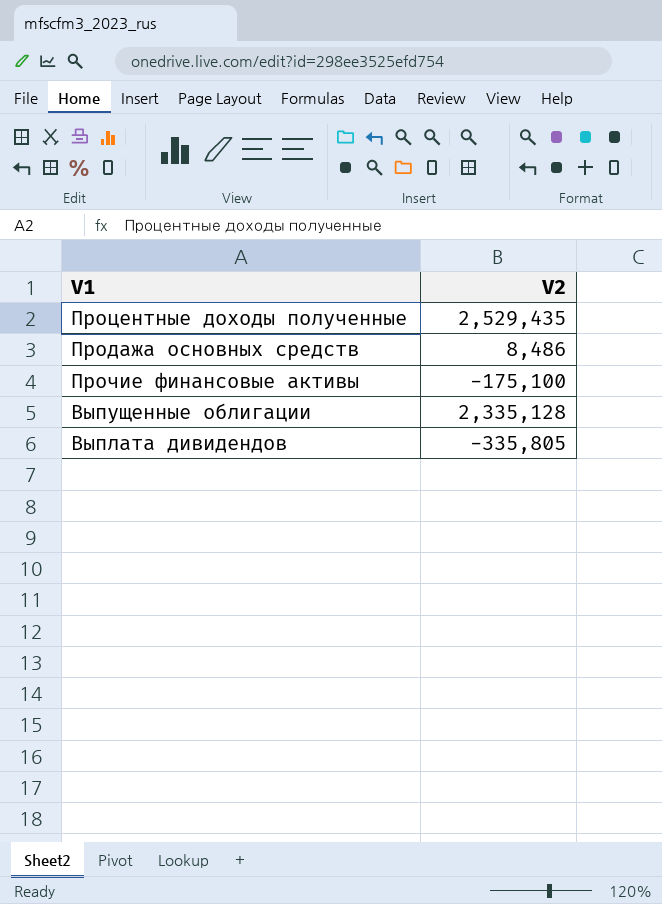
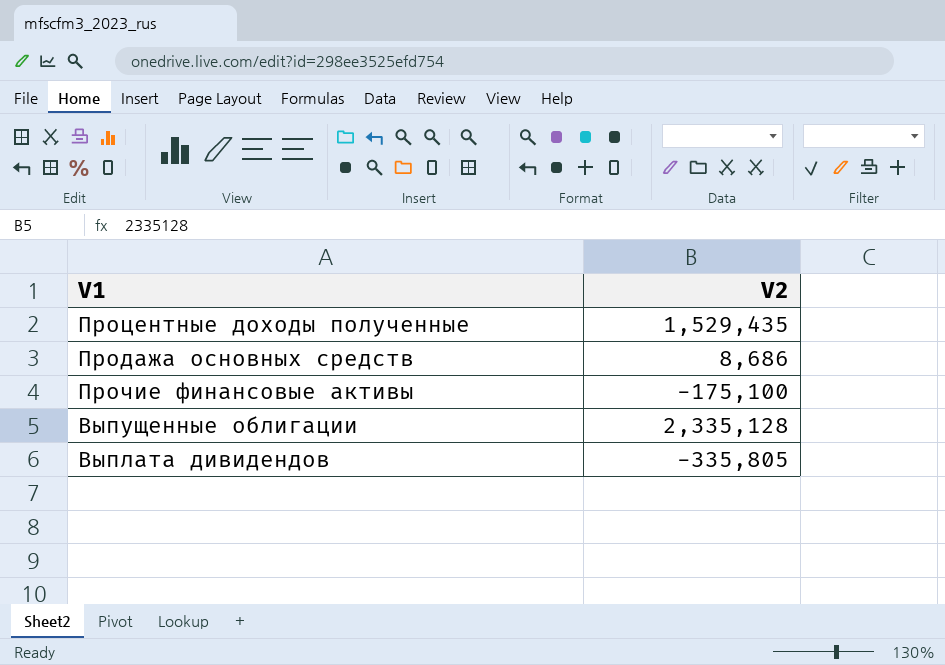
Процентные доходы полученные | V2: 2,529,435 -> 1,529,435
Продажа основных средств | V2: 8,486 -> 8,686

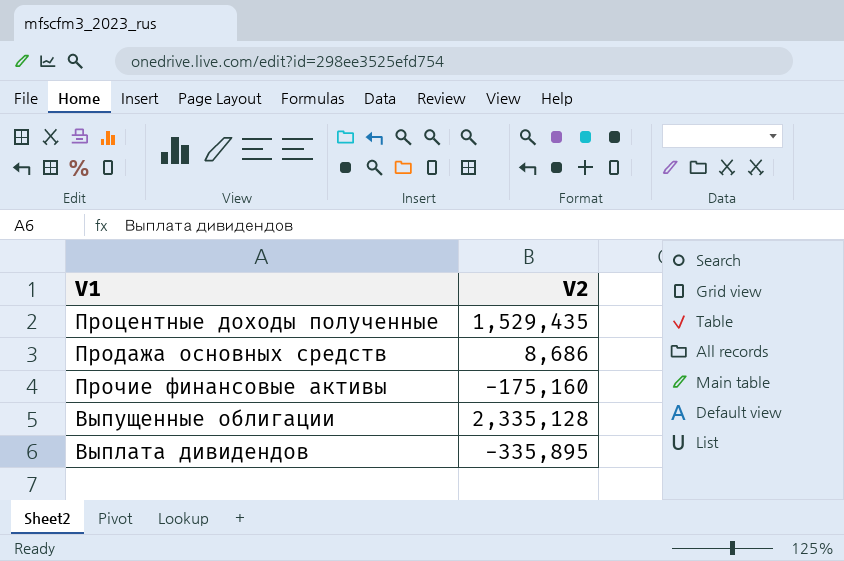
Прочие финансовые активы | V2: -175,100 -> -175,160
Выплата дивидендов | V2: -335,805 -> -335,895

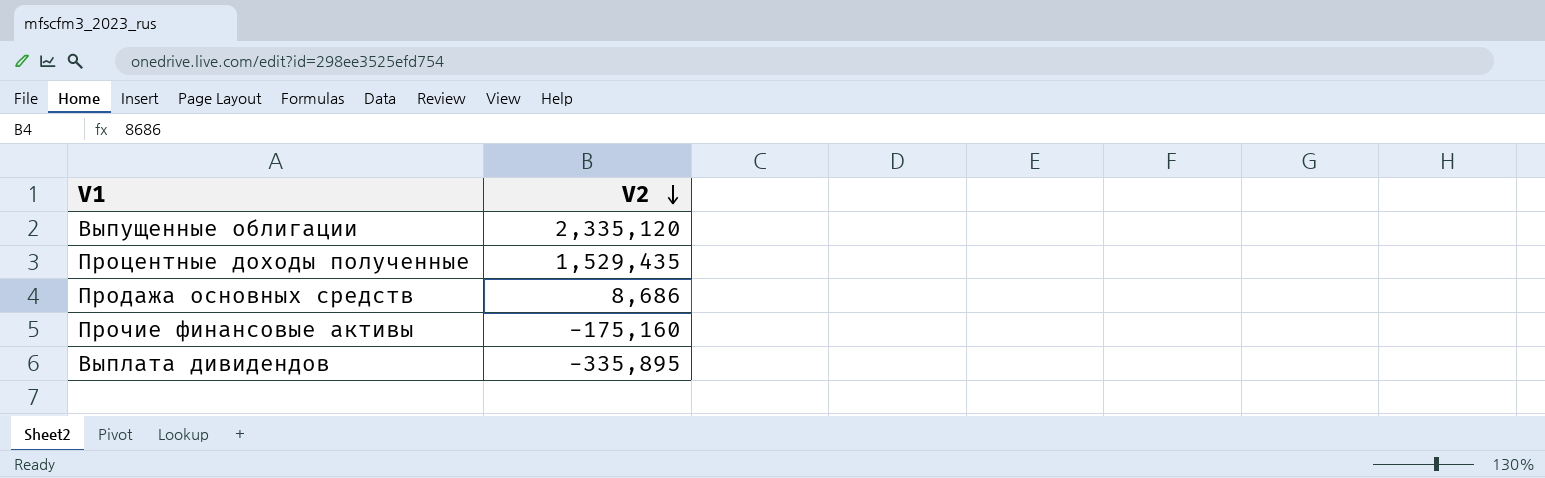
row order: none -> V2 descending
Выпущенные облигации | V2: 2,335,128 -> 2,335,120

